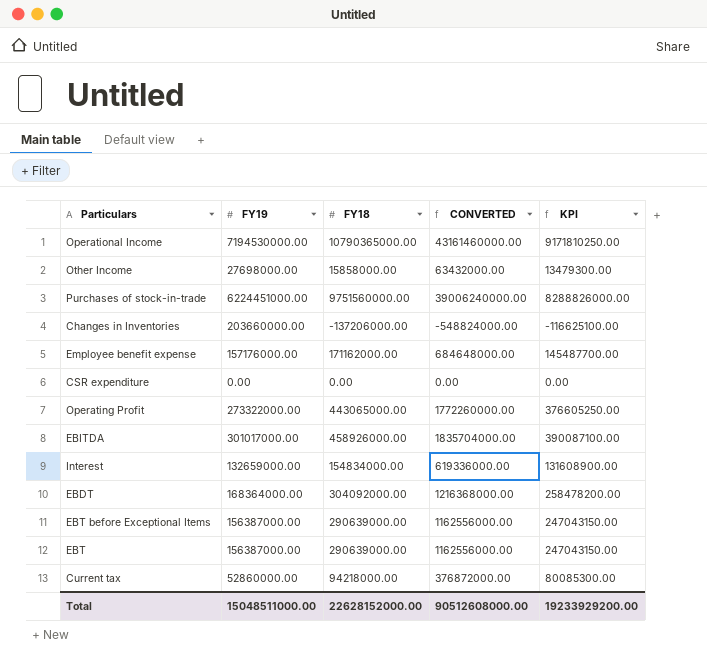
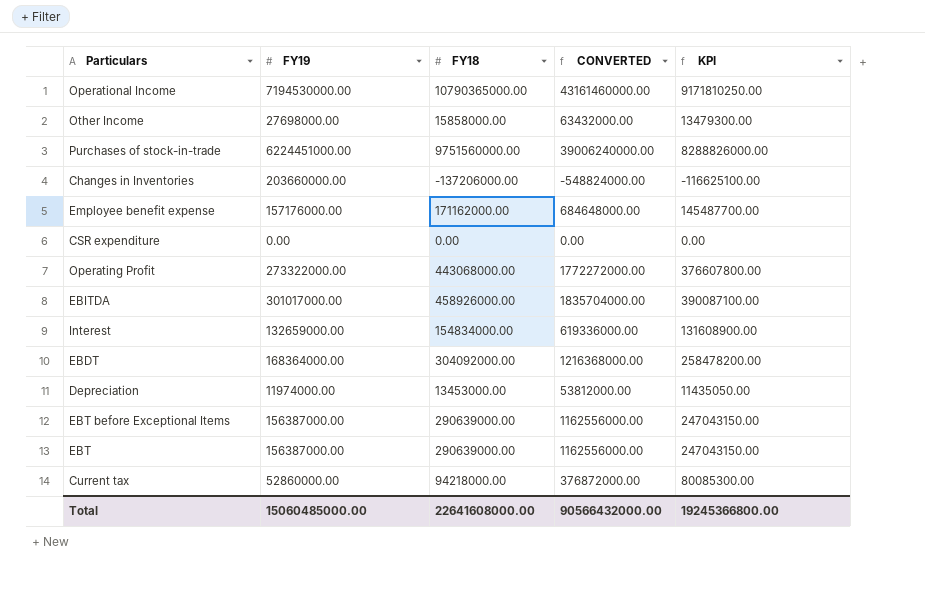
Operating Profit | FY18: 443065000.00 -> 443068000.00
Operating Profit | CONVERTED: 1772260000.00 -> 1772272000.00
Operating Profit | KPI: 376605250.00 -> 376607800.00
row Depreciation: none -> 11974000.00 | 13453000.00 | 53812000.00 | 11435050.00
Total | FY19: 15048511000.00 -> 15060485000.00
Total | FY18: 22628152000.00 -> 22641608000.00
Total | CONVERTED: 90512608000.00 -> 90566432000.00
Total | KPI: 19233929200.00 -> 19245366800.00

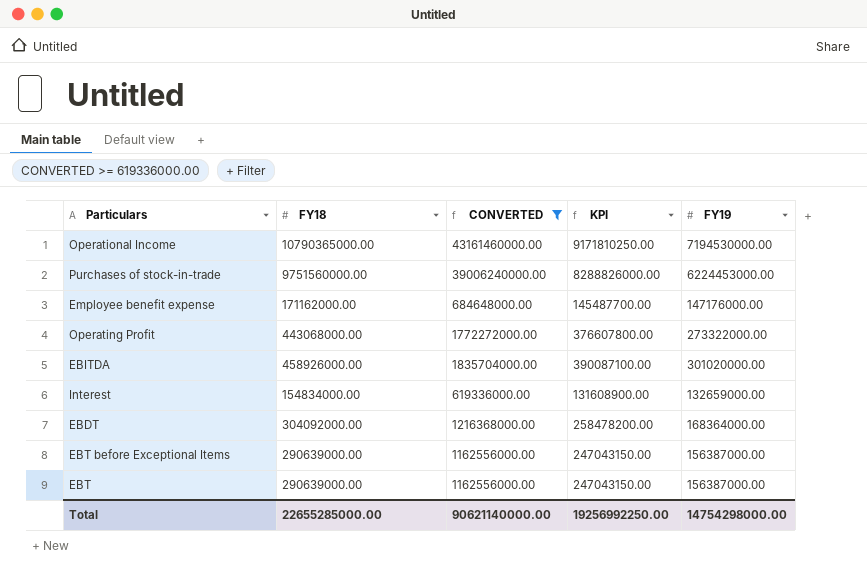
filter: none -> CONVERTED >= 619336000.00
column FY19 | position: 2 -> 5
Purchases of stock-in-trade | FY19: 6224451000.00 -> 6224453000.00
Employee benefit expense | FY19: 157176000.00 -> 147176000.00
EBITDA | FY19: 301017000.00 -> 301020000.00
Total | FY18: 22641608000.00 -> 22655285000.00
Total | CONVERTED: 90566432000.00 -> 90621140000.00
Total | KPI: 19245366800.00 -> 19256992250.00
Total | FY19: 15060485000.00 -> 14754298000.00

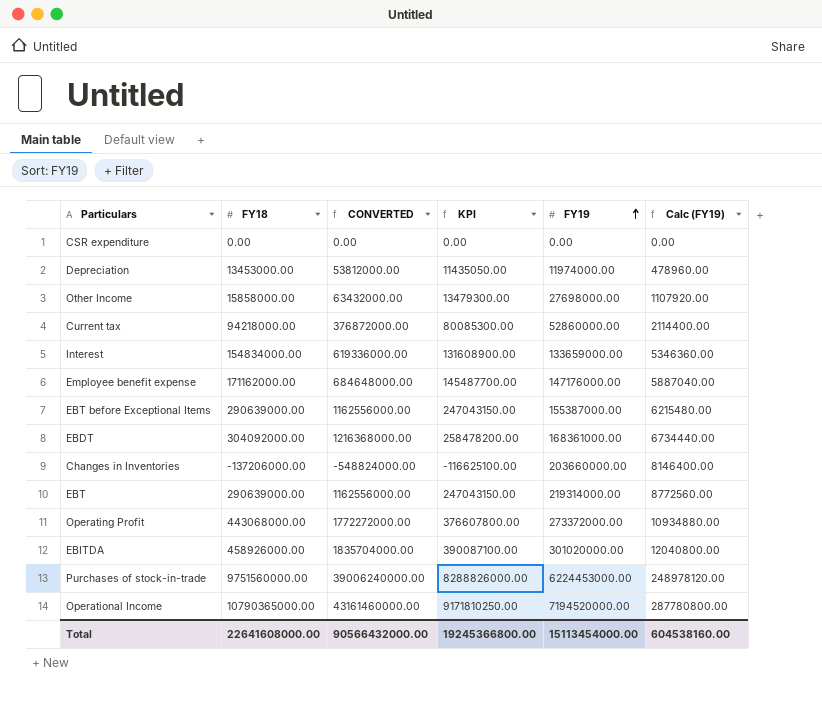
filter: CONVERTED >= 619336000.00 -> none
row order: none -> FY19 ascending
column Calc (FY19) | formula: none -> [FY19] * 0.04
Interest | FY19: 132659000.00 -> 133659000.00
EBT before Exceptional Items | FY19: 156387000.00 -> 155387000.00
EBDT | FY19: 168364000.00 -> 168361000.00
EBT | FY19: 156387000.00 -> 219314000.00
Operating Profit | FY19: 273322000.00 -> 273372000.00
Operational Income | FY19: 7194530000.00 -> 7194520000.00
Total | FY18: 22655285000.00 -> 22641608000.00
Total | CONVERTED: 90621140000.00 -> 90566432000.00
Total | KPI: 19256992250.00 -> 19245366800.00
Total | FY19: 14754298000.00 -> 15113454000.00

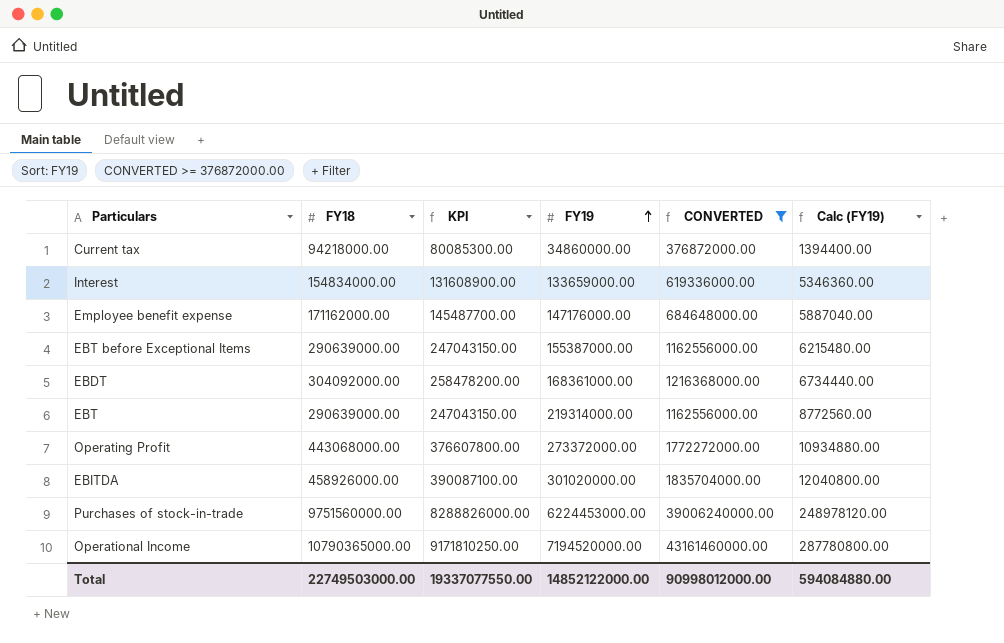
filter: none -> CONVERTED >= 376872000.00
column CONVERTED | position: 3 -> 5
Current tax | FY19: 52860000.00 -> 34860000.00
Current tax | Calc (FY19): 2114400.00 -> 1394400.00
Total | FY18: 22641608000.00 -> 22749503000.00
Total | KPI: 19245366800.00 -> 19337077550.00
Total | FY19: 15113454000.00 -> 14852122000.00
Total | CONVERTED: 90566432000.00 -> 90998012000.00
Total | Calc (FY19): 604538160.00 -> 594084880.00

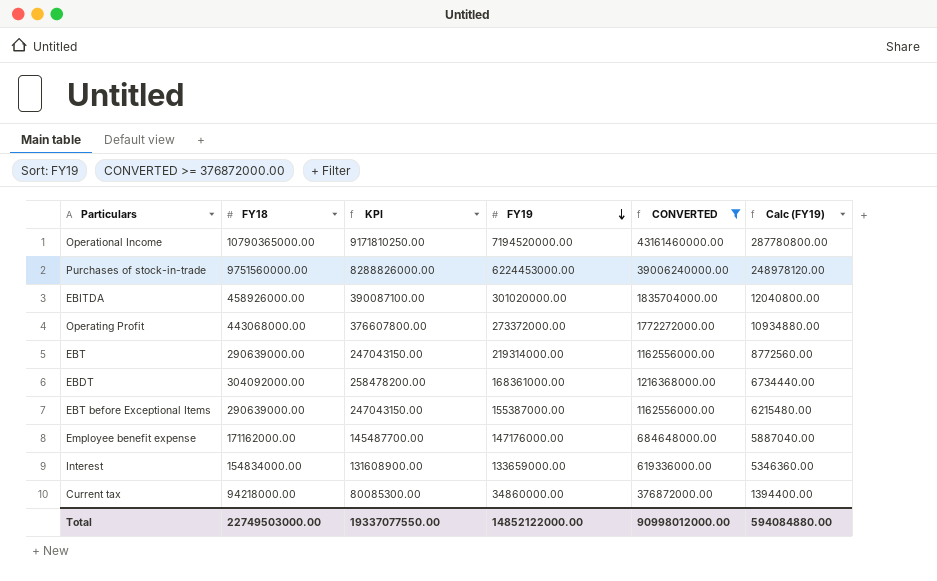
row order: FY19 ascending -> FY19 descending

